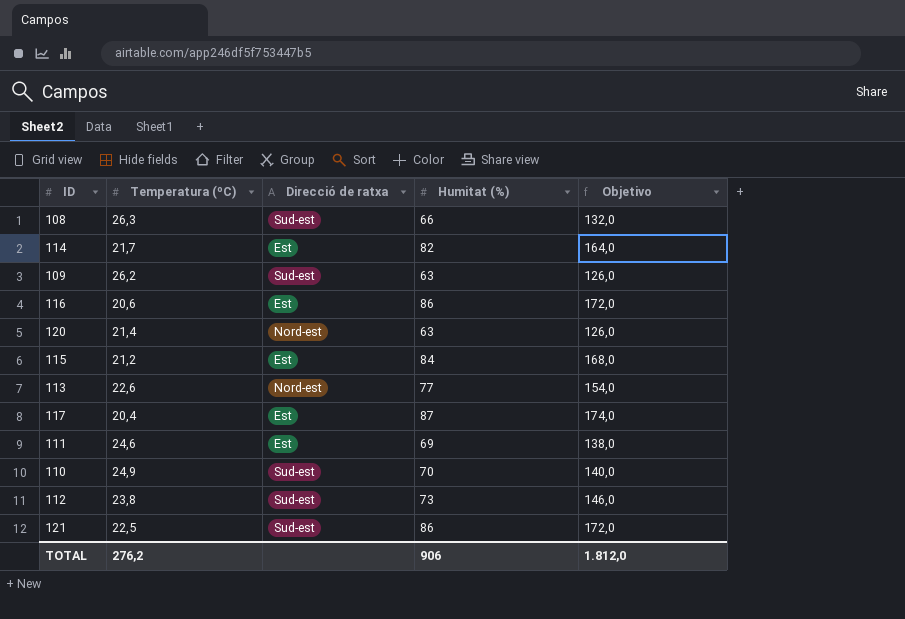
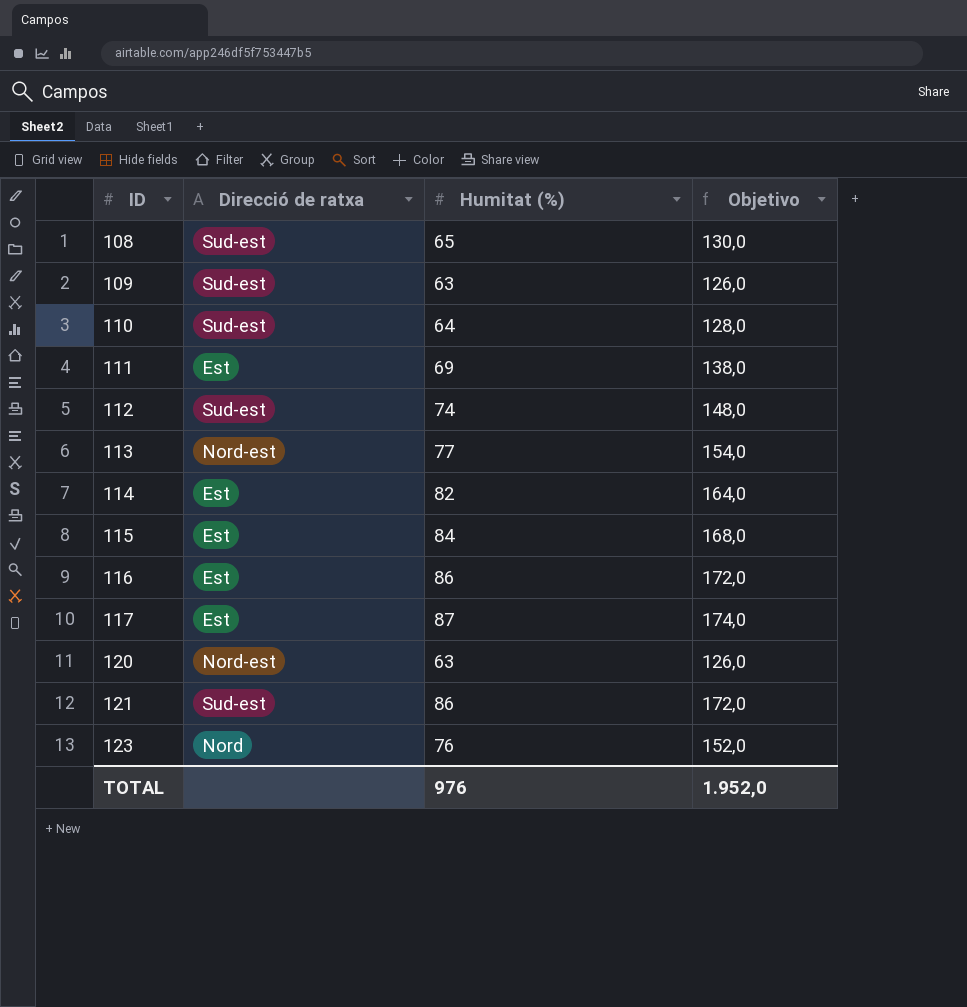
row order: none -> ID ascending
column Temperatura (ºC) | position: 2 -> none
108 | Humitat (%): 66 -> 65
108 | Objetivo: 132,0 -> 130,0
110 | Humitat (%): 70 -> 64
110 | Objetivo: 140,0 -> 128,0
112 | Humitat (%): 73 -> 74
112 | Objetivo: 146,0 -> 148,0
row 123: none -> Nord | 76 | 152,0
TOTAL | Humitat (%): 906 -> 976
TOTAL | Objetivo: 1.812,0 -> 1.952,0

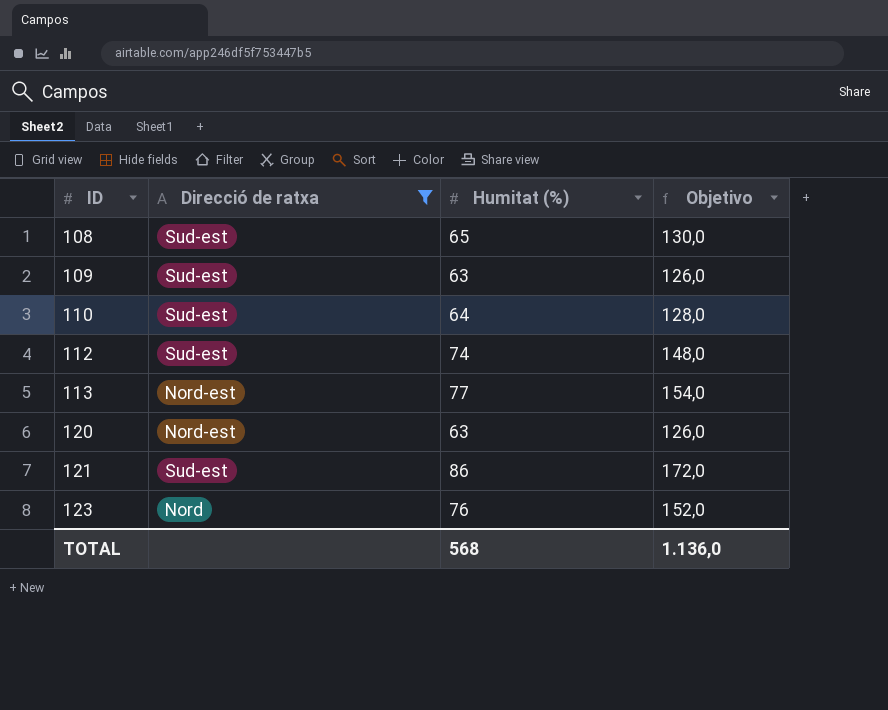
filter: none -> Direcció de ratxa != Est
TOTAL | Humitat (%): 976 -> 568
TOTAL | Objetivo: 1.952,0 -> 1.136,0

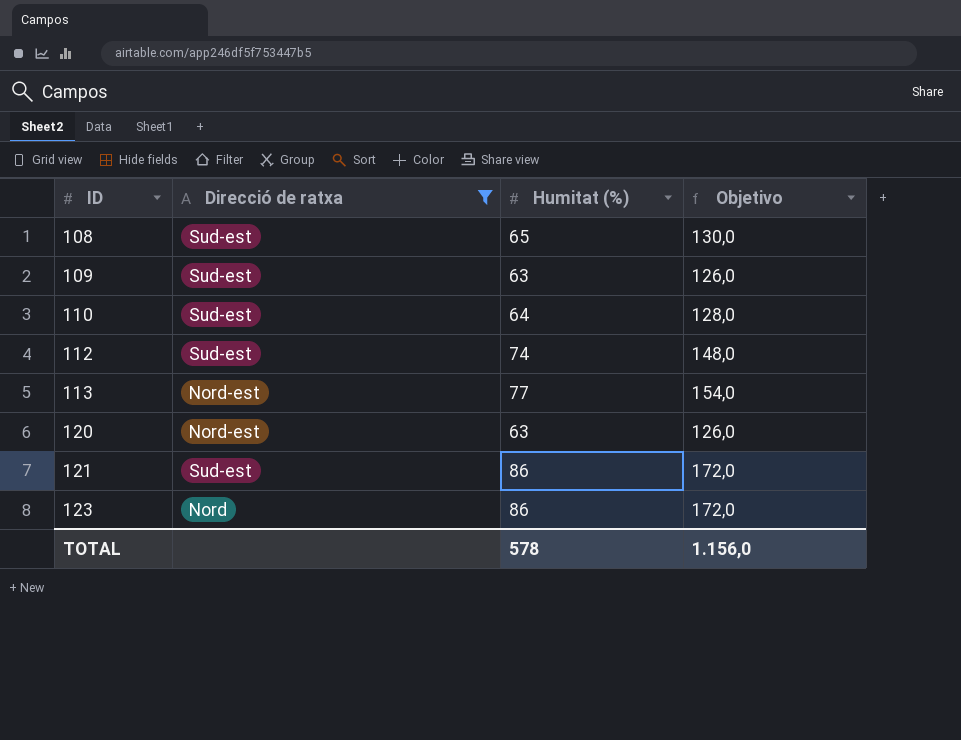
123 | Humitat (%): 76 -> 86
123 | Objetivo: 152,0 -> 172,0
TOTAL | Humitat (%): 568 -> 578
TOTAL | Objetivo: 1.136,0 -> 1.156,0

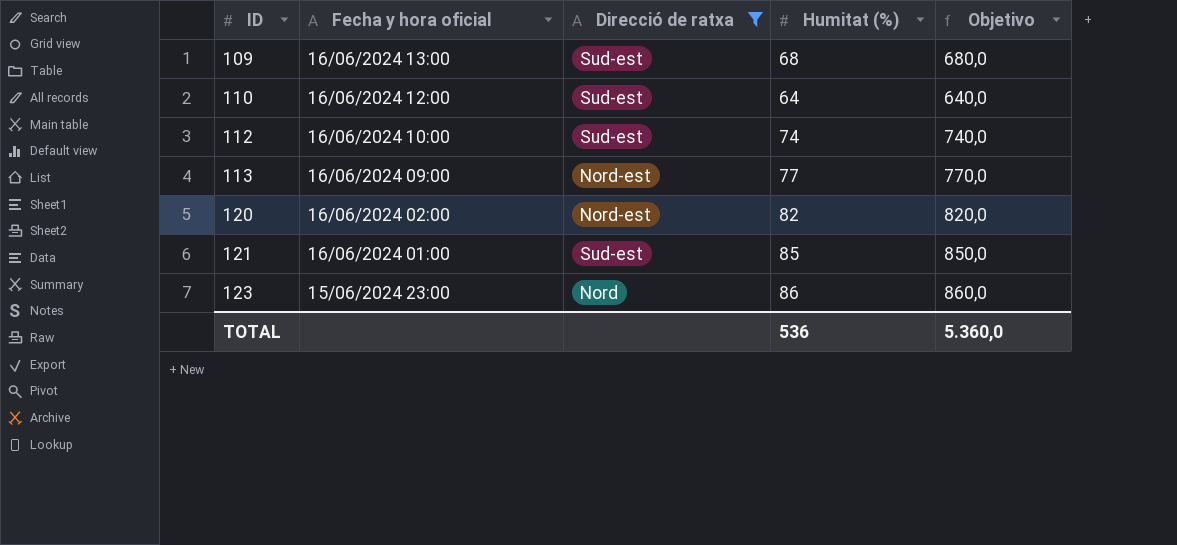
column Fecha y hora oficial | position: none -> 2
column Objetivo | formula: [Humitat (%)] * 2 -> [Humitat (%)] * 10
row 108: Sud-est | 65 | 130,0 -> none
109 | Humitat (%): 63 -> 68
120 | Humitat (%): 63 -> 82
121 | Humitat (%): 86 -> 85
TOTAL | Humitat (%): 578 -> 536
TOTAL | Objetivo: 1.156,0 -> 5.360,0

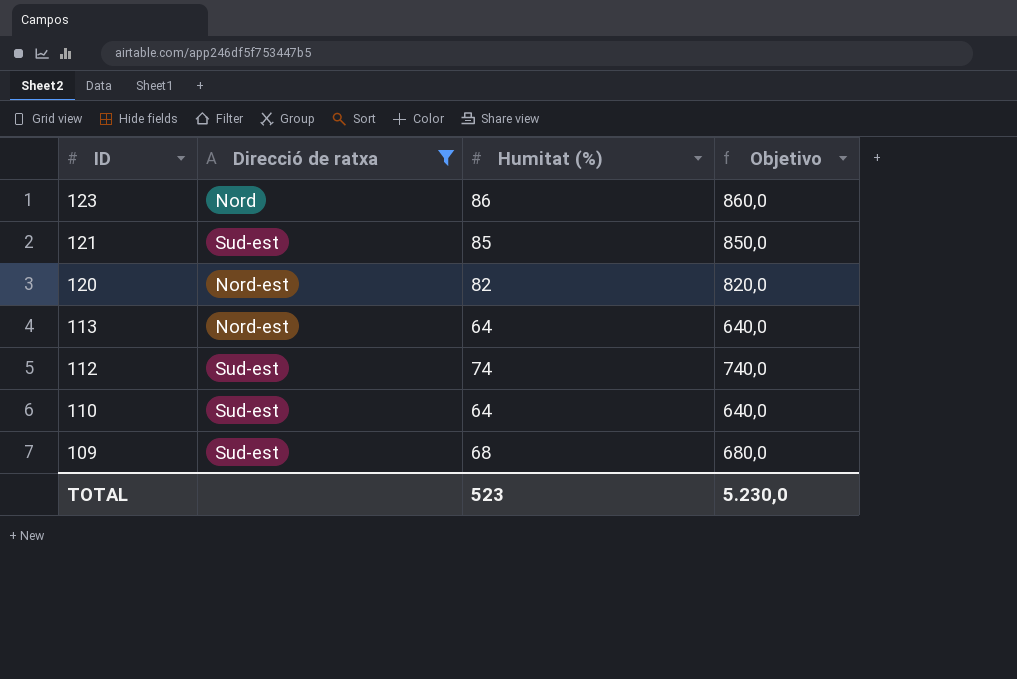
row order: ID ascending -> ID descending
column Fecha y hora oficial | position: 2 -> none
113 | Humitat (%): 77 -> 64
113 | Objetivo: 770,0 -> 640,0
TOTAL | Humitat (%): 536 -> 523
TOTAL | Objetivo: 5.360,0 -> 5.230,0

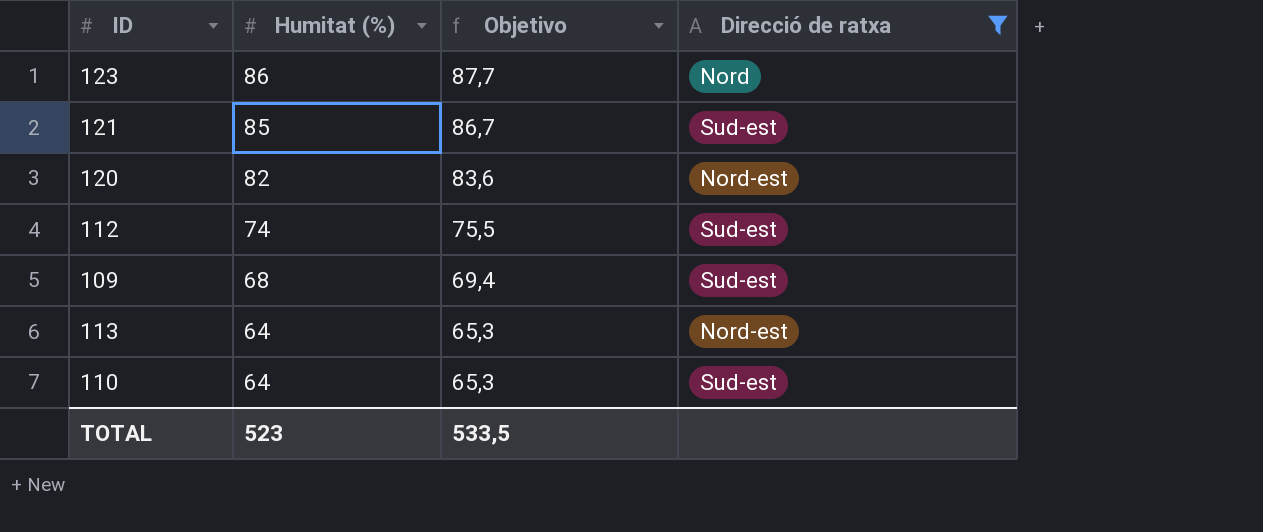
row order: ID descending -> Humitat (%) descending
column Objetivo | formula: [Humitat (%)] * 10 -> [Humitat (%)] * 1,02
column Direcció de ratxa | position: 2 -> 4
TOTAL | Objetivo: 5.230,0 -> 533,5

